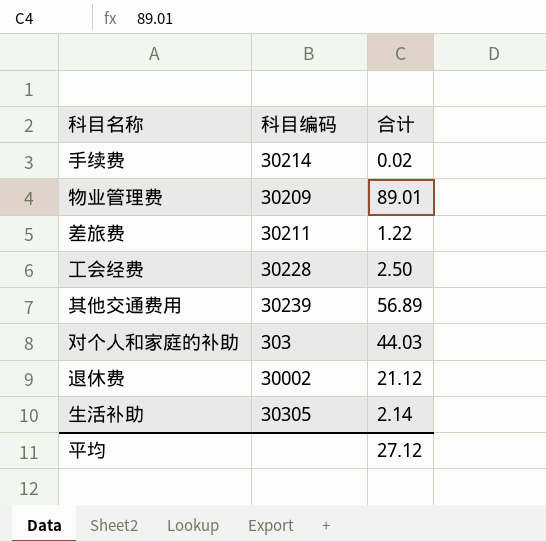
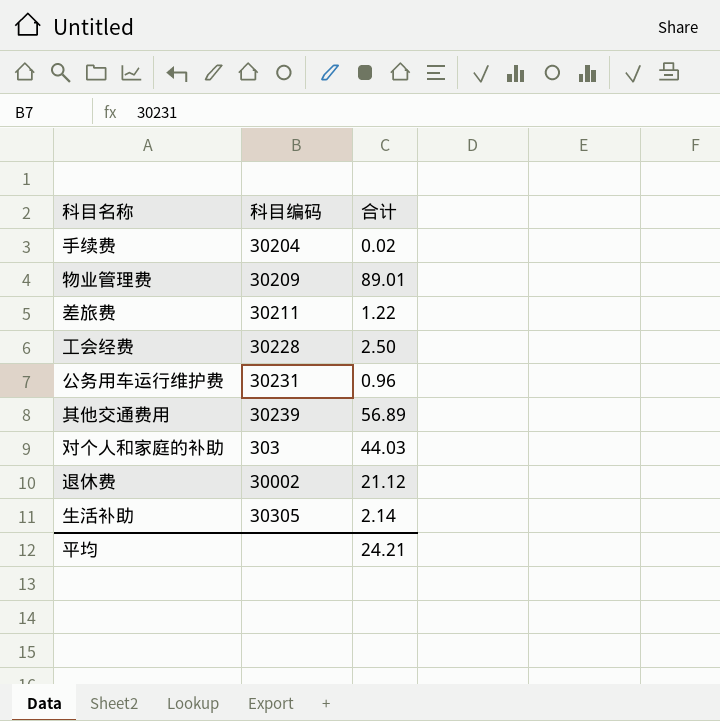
手续费 | 科目编码: 30214 -> 30204
row 公务用车运行维护费: none -> 30231 | 0.96
平均 | 合计: 27.12 -> 24.21

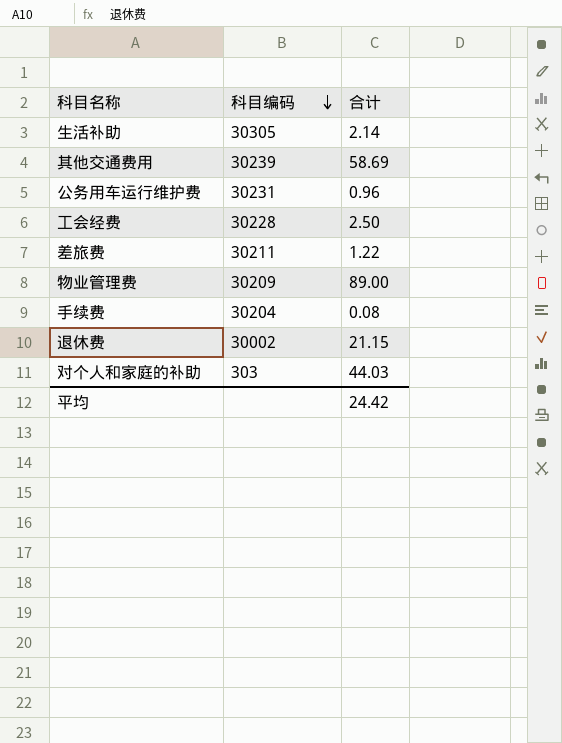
row order: none -> 科目编码 descending
其他交通费用 | 合计: 56.89 -> 58.69
物业管理费 | 合计: 89.01 -> 89.00
手续费 | 合计: 0.02 -> 0.08
退休费 | 合计: 21.12 -> 21.15
平均 | 合计: 24.21 -> 24.42

